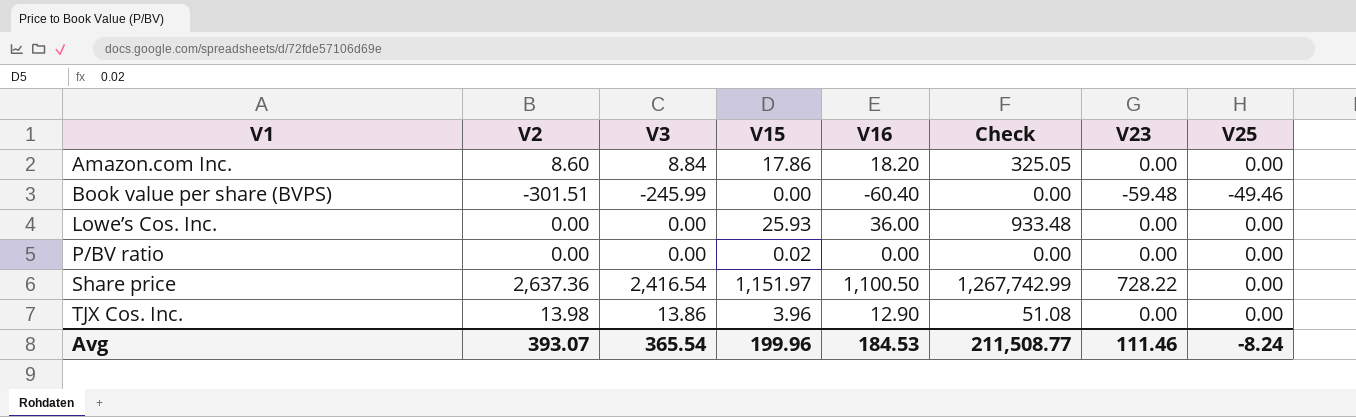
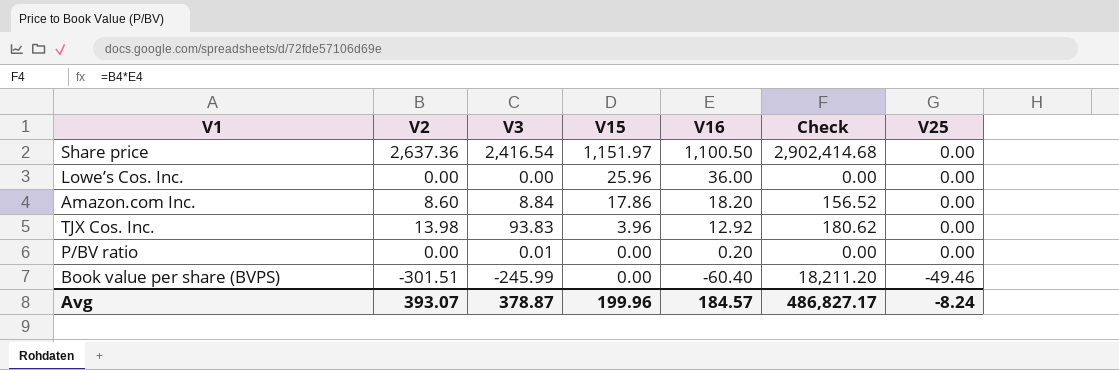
row order: V1 ascending -> V15 descending
column V23 | position: 7 -> none
column Check | formula: [V15] * [V16] -> [V2] * [V16]
Lowe’s Cos. Inc. | V15: 25.93 -> 25.96
TJX Cos. Inc. | V3: 13.86 -> 93.83
TJX Cos. Inc. | V16: 12.90 -> 12.92
P/BV ratio | V3: 0.00 -> 0.01
P/BV ratio | V15: 0.02 -> 0.00
P/BV ratio | V16: 0.00 -> 0.20
Avg | V3: 365.54 -> 378.87
Avg | V16: 184.53 -> 184.57
Avg | Check: 211,508.77 -> 486,827.17

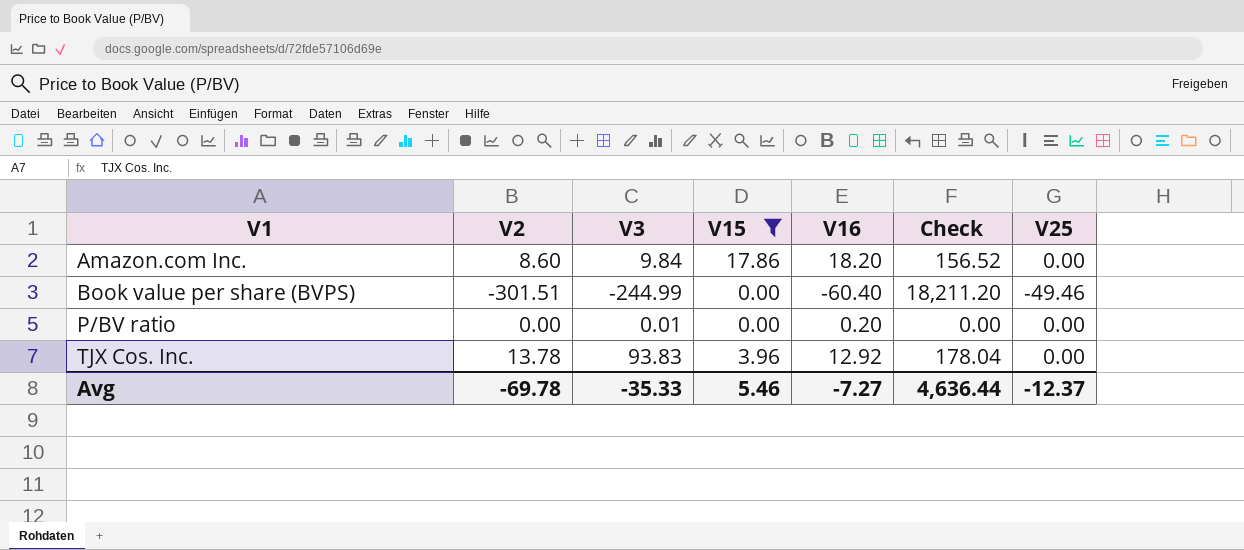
filter: none -> V15 <= 17.86
row order: V15 descending -> V1 ascending
Amazon.com Inc. | V3: 8.84 -> 9.84
Book value per share (BVPS) | V3: -245.99 -> -244.99
TJX Cos. Inc. | V2: 13.98 -> 13.78
TJX Cos. Inc. | Check: 180.62 -> 178.04
Avg | V2: 393.07 -> -69.78
Avg | V3: 378.87 -> -35.33
Avg | V15: 199.96 -> 5.46
Avg | V16: 184.57 -> -7.27
Avg | Check: 486,827.17 -> 4,636.44
Avg | V25: -8.24 -> -12.37

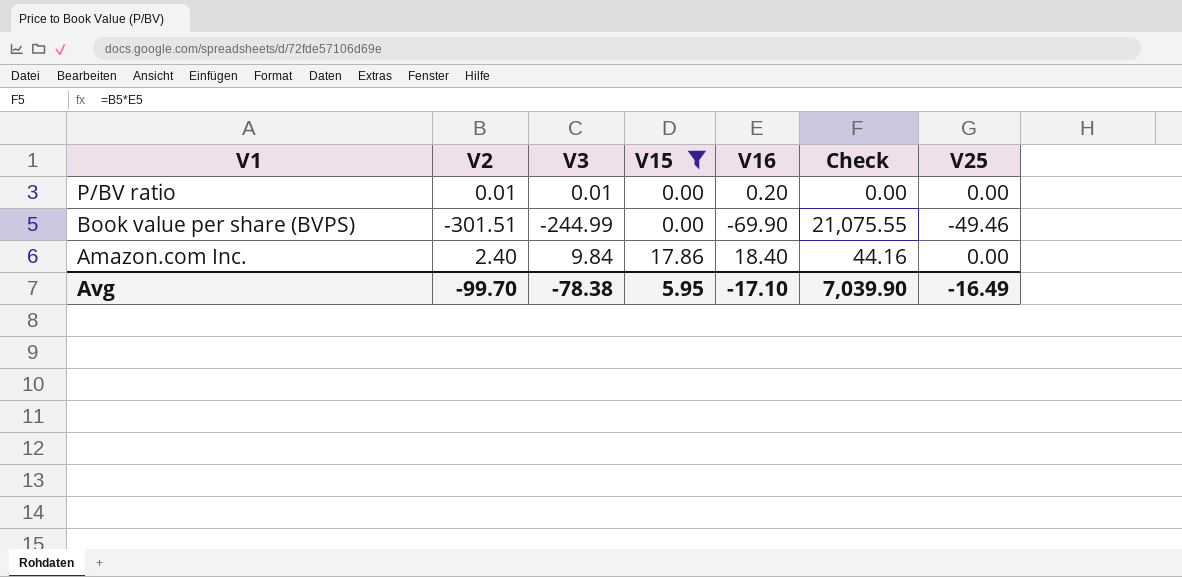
row order: V1 ascending -> V1 descending
row TJX Cos. Inc.: 13.78 | 93.83 | 3.96 | 12.92 | 178.04 | 0.00 -> none
P/BV ratio | V2: 0.00 -> 0.01
Book value per share (BVPS) | V16: -60.40 -> -69.90
Book value per share (BVPS) | Check: 18,211.20 -> 21,075.55
Amazon.com Inc. | V2: 8.60 -> 2.40
Amazon.com Inc. | V16: 18.20 -> 18.40
Amazon.com Inc. | Check: 156.52 -> 44.16
Avg | V2: -69.78 -> -99.70
Avg | V3: -35.33 -> -78.38
Avg | V15: 5.46 -> 5.95
Avg | V16: -7.27 -> -17.10
Avg | Check: 4,636.44 -> 7,039.90
Avg | V25: -12.37 -> -16.49

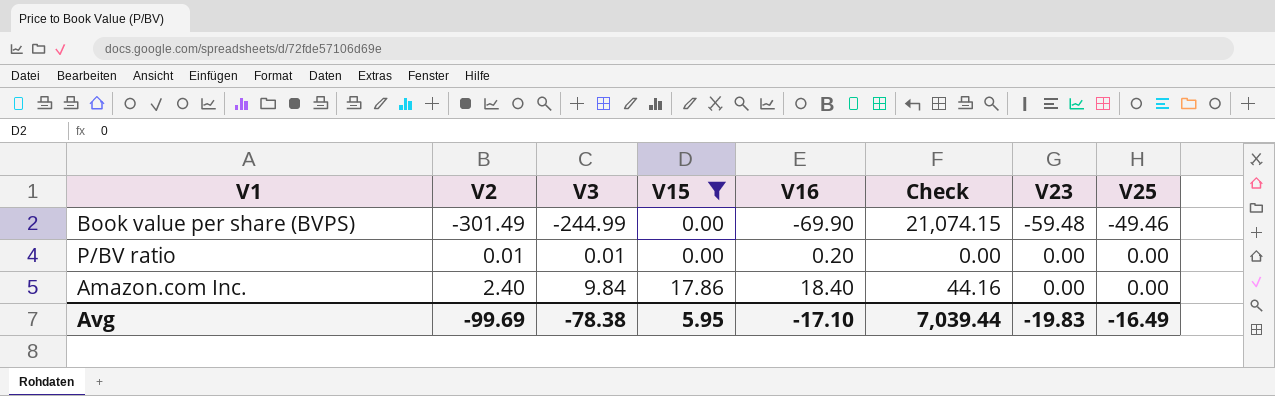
row order: V1 descending -> V2 ascending
column V23 | position: none -> 7
Book value per share (BVPS) | V2: -301.51 -> -301.49
Book value per share (BVPS) | Check: 21,075.55 -> 21,074.15
Avg | V2: -99.70 -> -99.69
Avg | Check: 7,039.90 -> 7,039.44

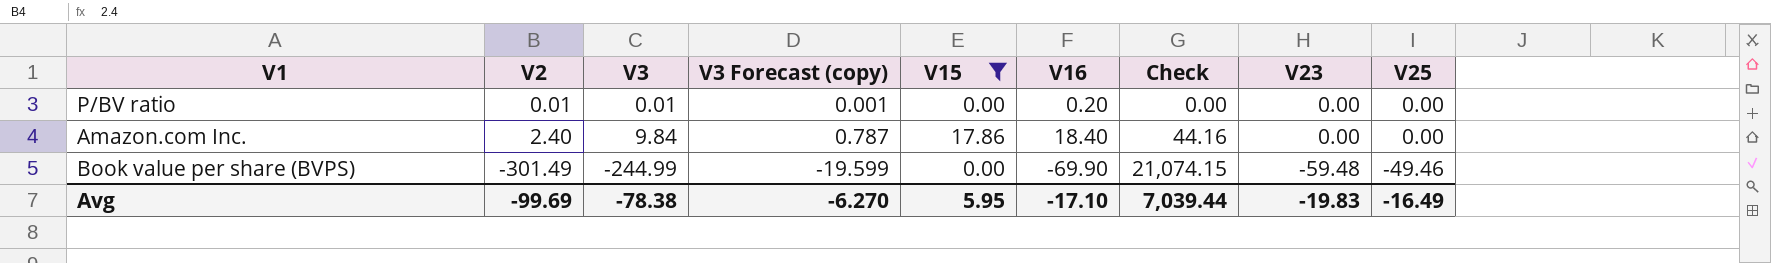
row order: V2 ascending -> Check ascending
column V3 Forecast (copy) | formula: none -> [V3] * 0.08

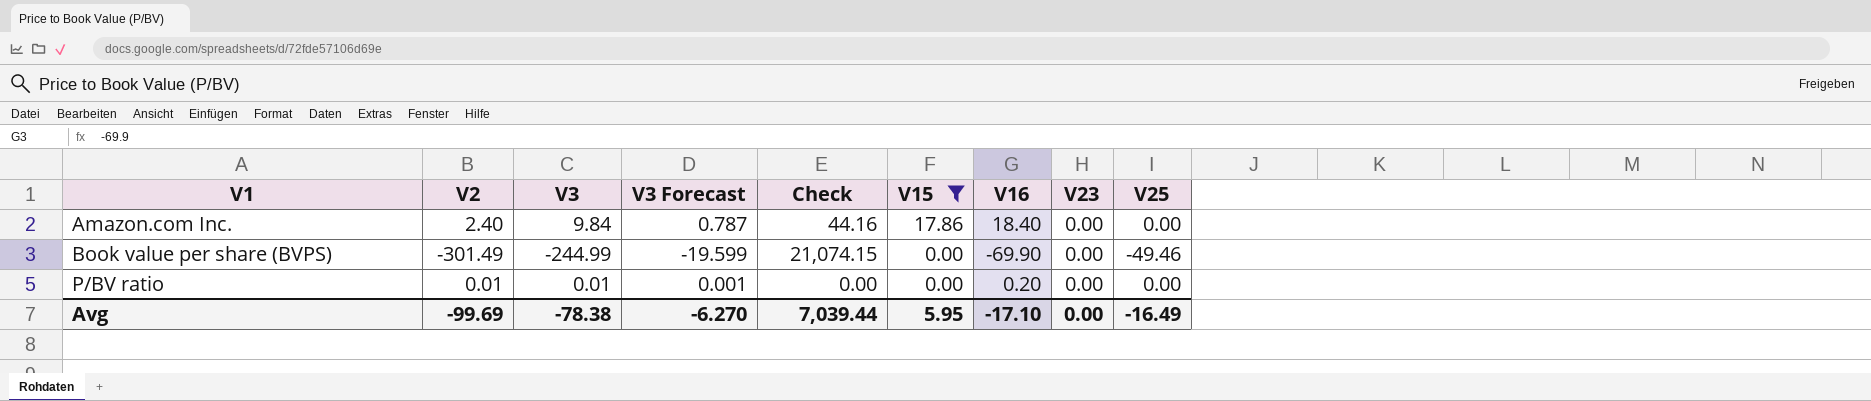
row order: Check ascending -> V1 ascending
column name: V3 Forecast (copy) -> V3 Forecast
column Check | position: 7 -> 5
Book value per share (BVPS) | V23: -59.48 -> 0.00
Avg | V23: -19.83 -> 0.00

